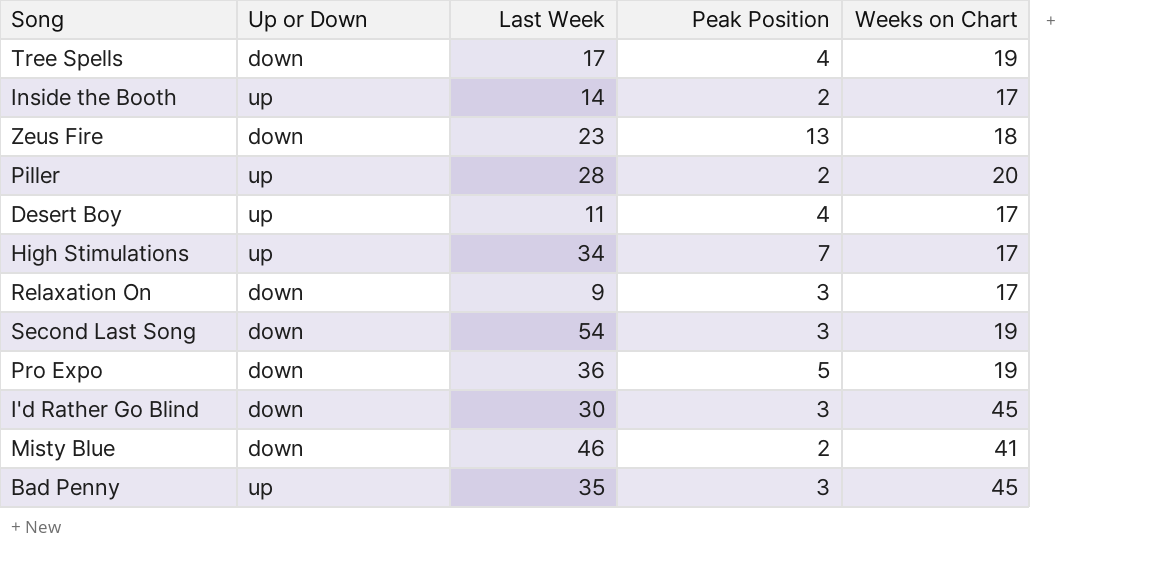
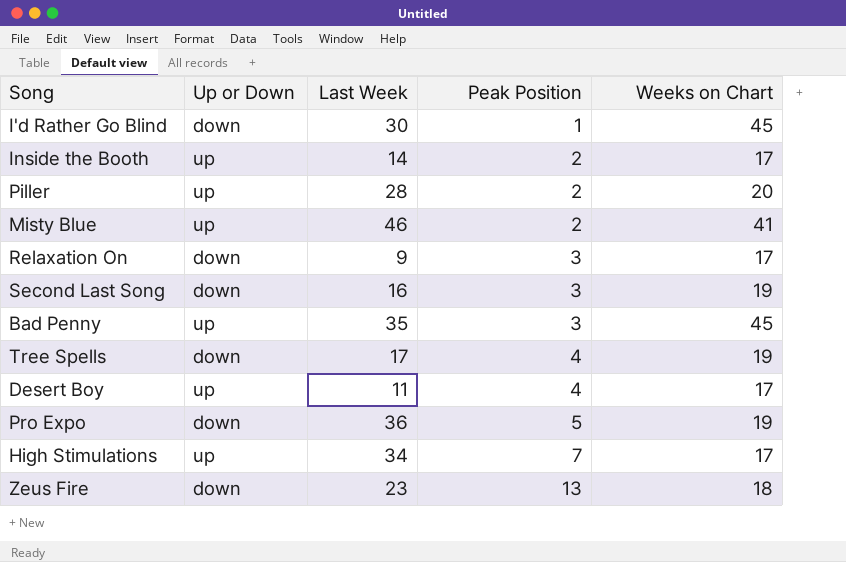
row order: none -> Peak Position ascending
I'd Rather Go Blind | Peak Position: 3 -> 1
Misty Blue | Up or Down: down -> up
Second Last Song | Last Week: 54 -> 16

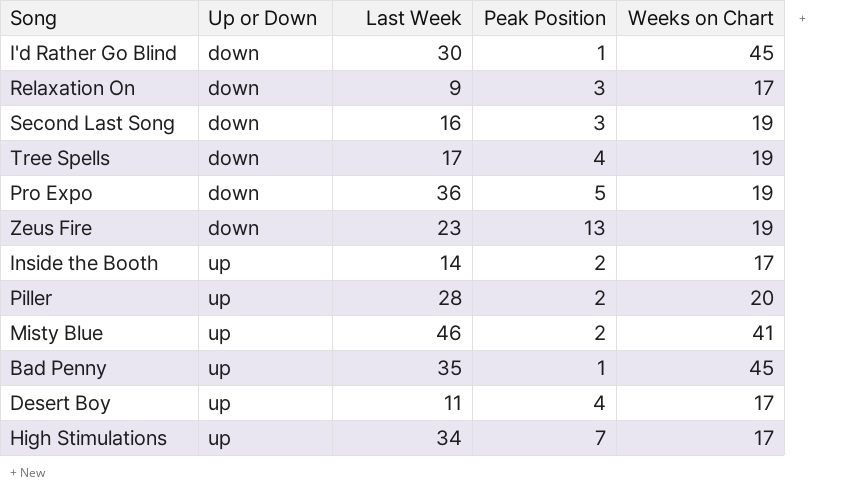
row order: Peak Position ascending -> Up or Down ascending
Zeus Fire | Weeks on Chart: 18 -> 19
Bad Penny | Peak Position: 3 -> 1

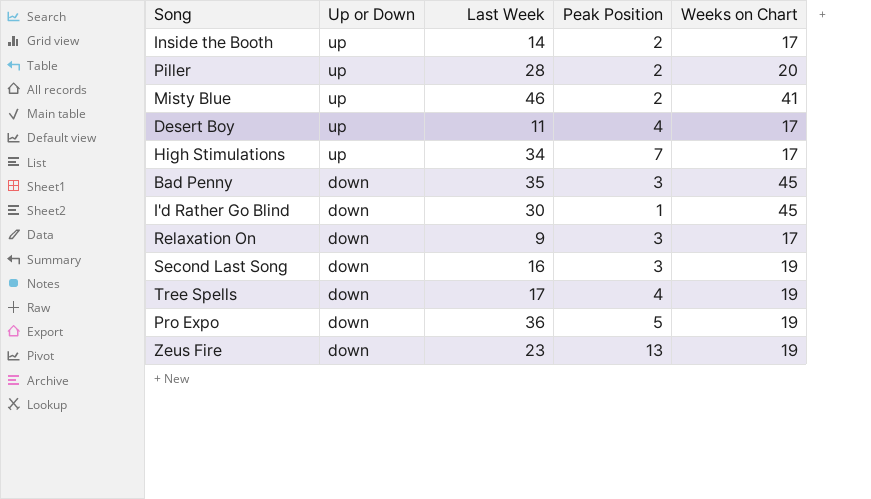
row order: Up or Down ascending -> Up or Down descending
Bad Penny | Up or Down: up -> down
Bad Penny | Peak Position: 1 -> 3

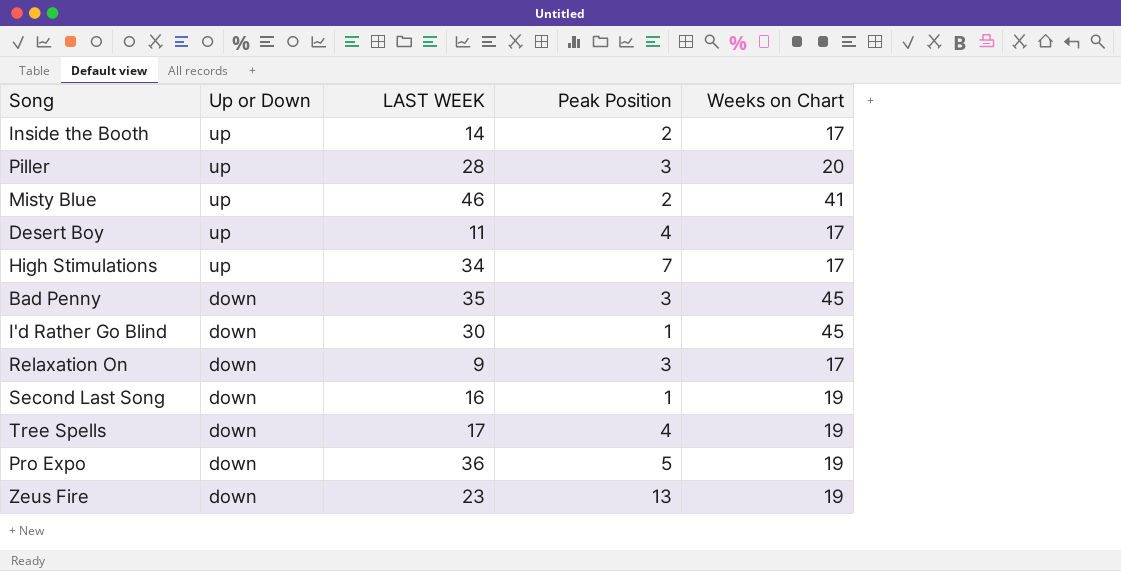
column name: Last Week -> LAST WEEK
Piller | Peak Position: 2 -> 3
Second Last Song | Peak Position: 3 -> 1

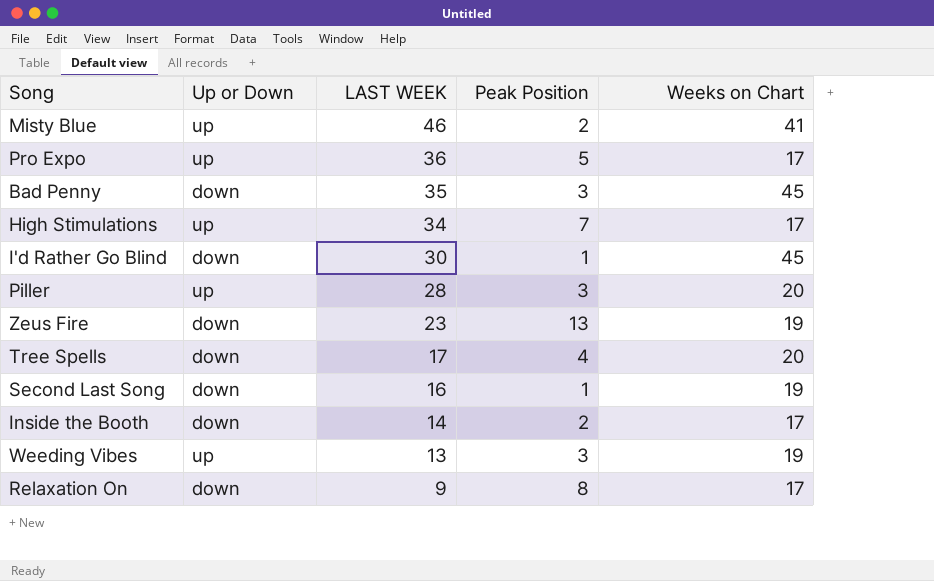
row order: Up or Down descending -> LAST WEEK descending
row Desert Boy: up | 11 | 4 | 17 -> none
Pro Expo | Up or Down: down -> up
Pro Expo | Weeks on Chart: 19 -> 17
Tree Spells | Weeks on Chart: 19 -> 20
Inside the Booth | Up or Down: up -> down
row Weeding Vibes: none -> up | 13 | 3 | 19
Relaxation On | Peak Position: 3 -> 8

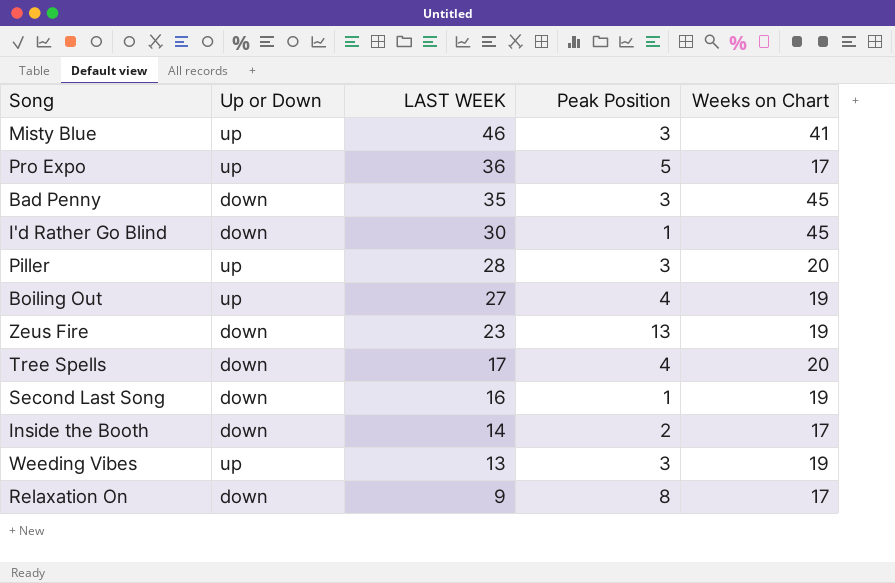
row High Stimulations: up | 34 | 7 | 17 -> none
Misty Blue | Peak Position: 2 -> 3
row Boiling Out: none -> up | 27 | 4 | 19

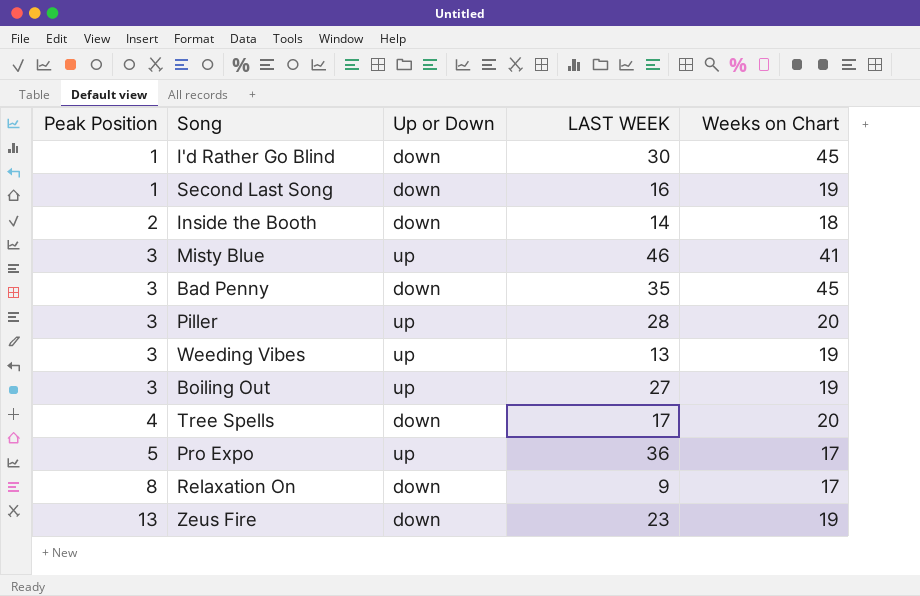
row order: LAST WEEK descending -> Peak Position ascending
column Peak Position | position: 4 -> 1
Inside the Booth | Weeks on Chart: 17 -> 18
Boiling Out | Peak Position: 4 -> 3

